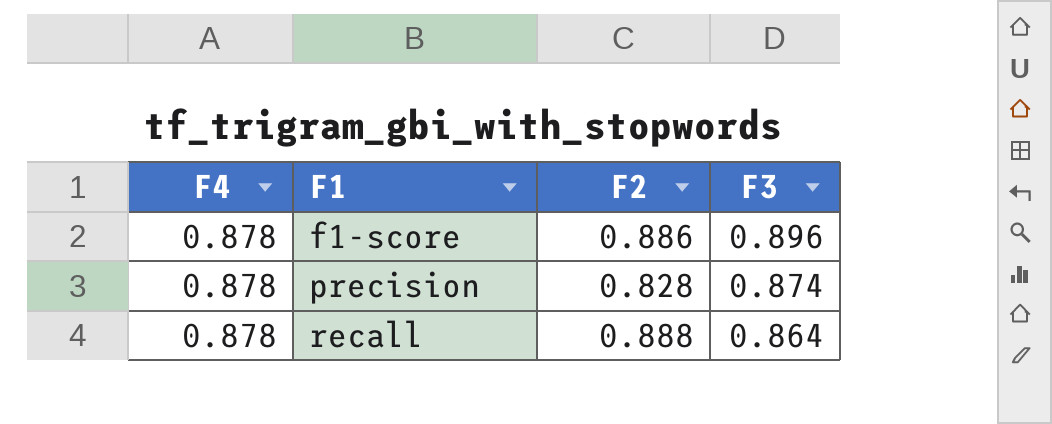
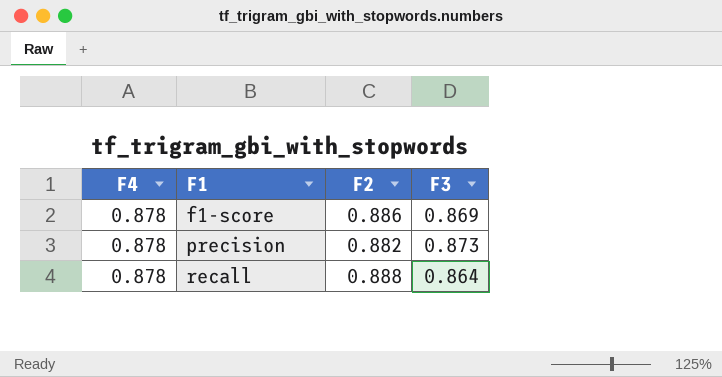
f1-score | F3: 0.896 -> 0.869
precision | F2: 0.828 -> 0.882
precision | F3: 0.874 -> 0.873

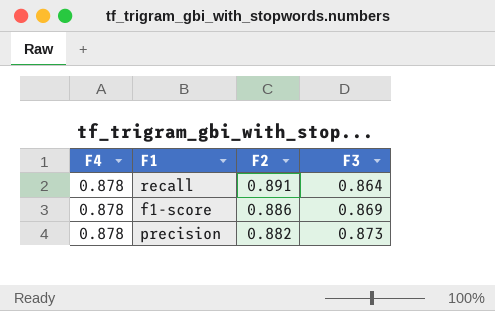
row order: F1 ascending -> F2 descending
recall | F2: 0.888 -> 0.891

